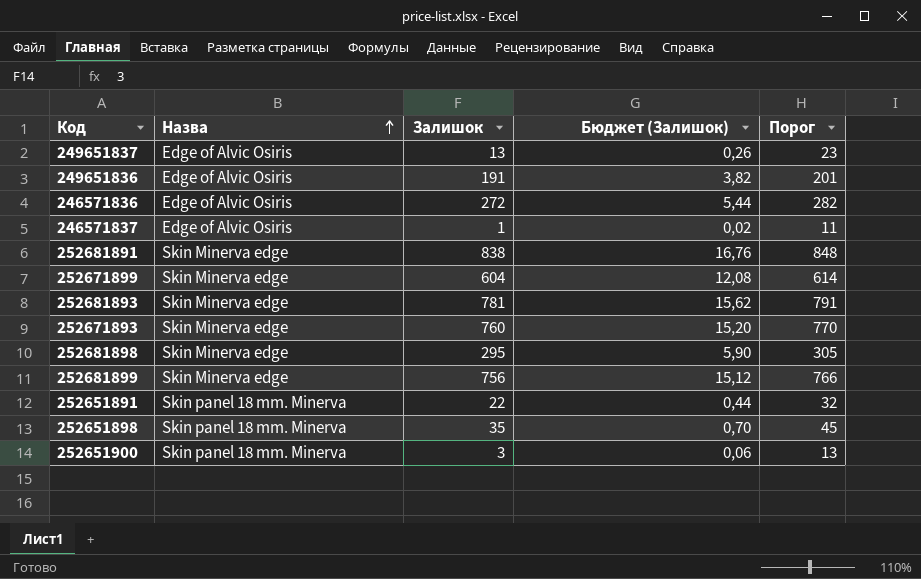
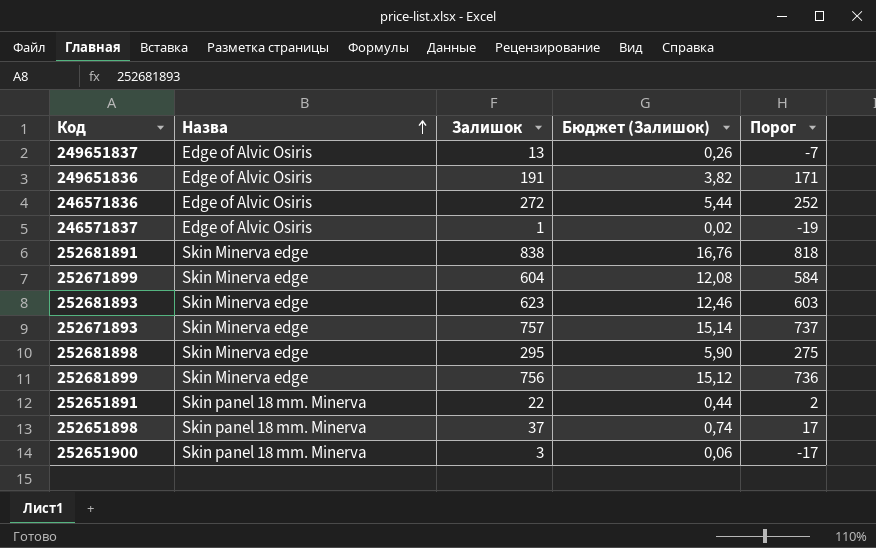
column Порог | formula: [Залишок] + 10 -> [Залишок] - 20
252681893 | Залишок: 781 -> 623
252681893 | Бюджет (Залишок): 15,62 -> 12,46
252671893 | Залишок: 760 -> 757
252671893 | Бюджет (Залишок): 15,20 -> 15,14
252651898 | Залишок: 35 -> 37
252651898 | Бюджет (Залишок): 0,70 -> 0,74

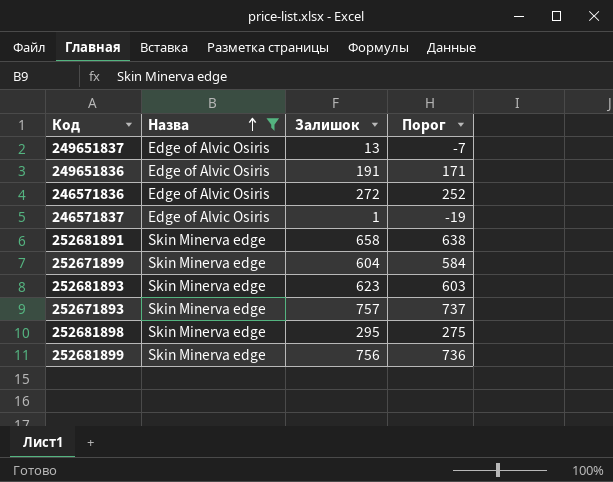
filter: none -> Назва != Skin panel 18 mm. Minerva
column Бюджет (Залишок) | formula: [Залишок] * 0,02 -> none
252681891 | Залишок: 838 -> 658
252681891 | Порог: 818 -> 638

